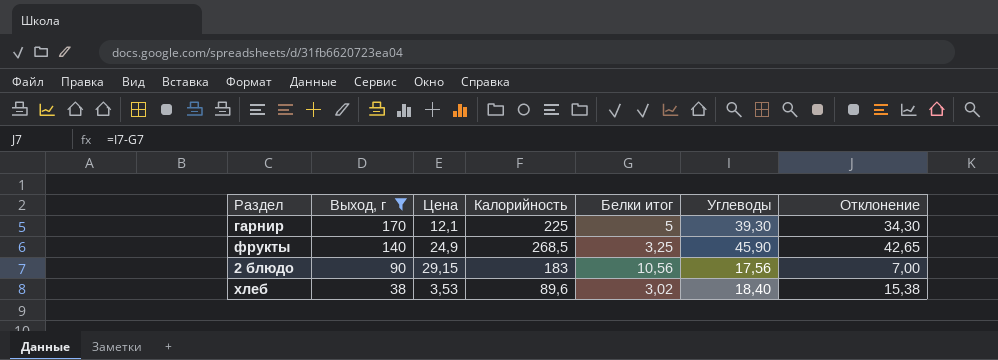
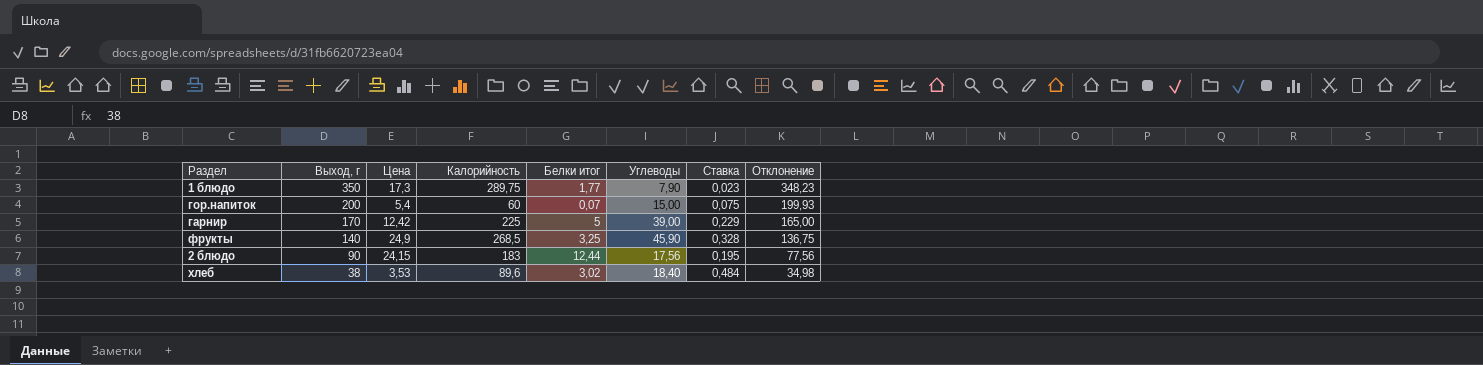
filter: Выход, г <= 170 -> none
column Ставка | formula: none -> [Углеводы] / [Выход, г]
column Отклонение | formula: [Углеводы] - [Белки итог] -> [Выход, г] - [Белки итог]
гарнир | Цена: 12,1 -> 12,42
гарнир | Углеводы: 39,30 -> 39,00
2 блюдо | Цена: 29,15 -> 24,15
2 блюдо | Белки итог: 10,56 -> 12,44

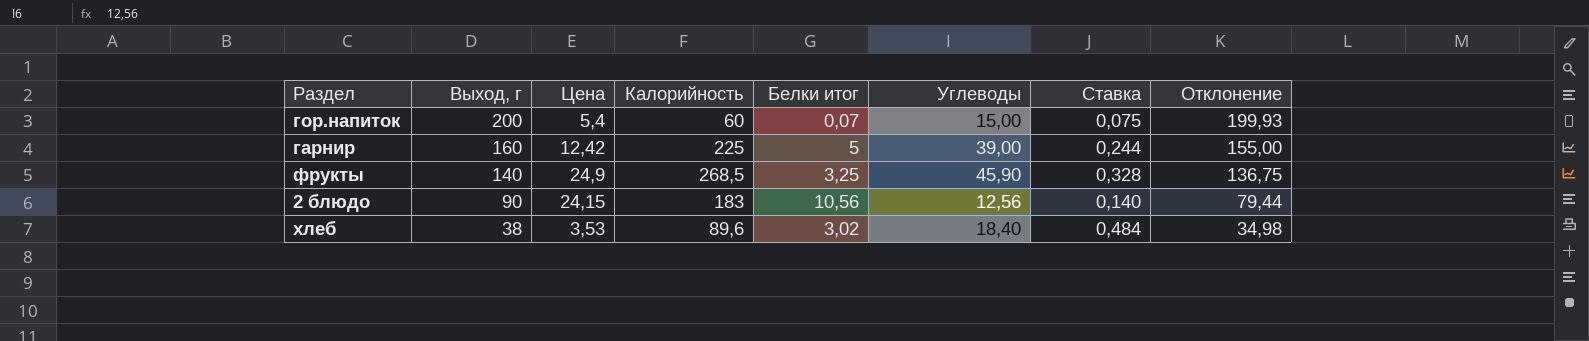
row 1 блюдо: 350 | 17,3 | 289,75 | 1,77 | 7,90 | 0,023 | 348,23 -> none
гарнир | Выход, г: 170 -> 160
гарнир | Ставка: 0,229 -> 0,244
гарнир | Отклонение: 165,00 -> 155,00
2 блюдо | Белки итог: 12,44 -> 10,56
2 блюдо | Углеводы: 17,56 -> 12,56
2 блюдо | Ставка: 0,195 -> 0,140
2 блюдо | Отклонение: 77,56 -> 79,44

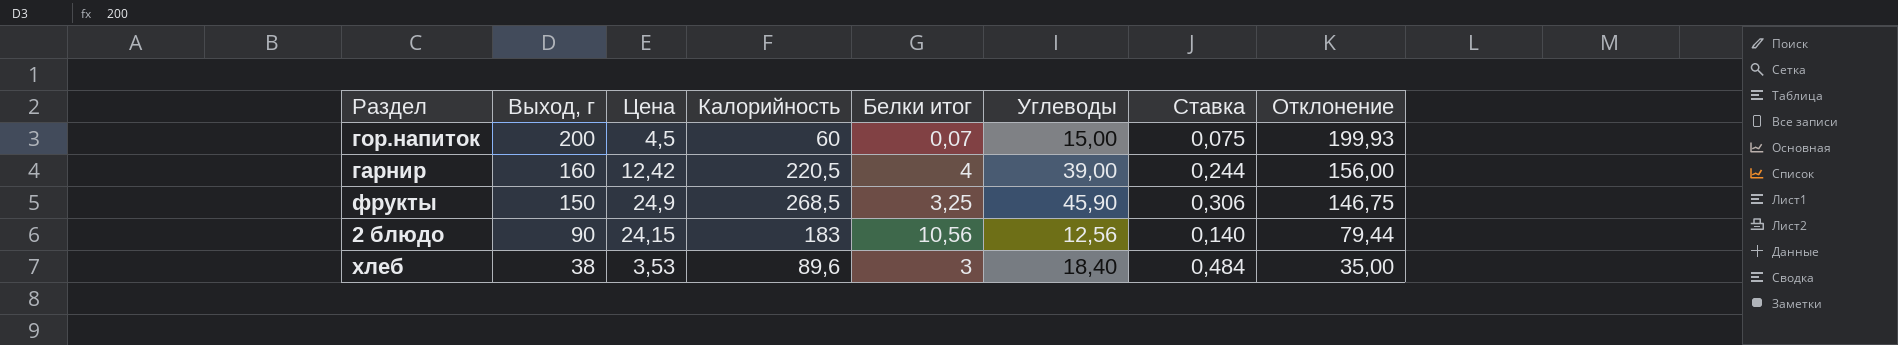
гор.напиток | Цена: 5,4 -> 4,5
гарнир | Калорийность: 225 -> 220,5
гарнир | Белки итог: 5 -> 4
гарнир | Отклонение: 155,00 -> 156,00
фрукты | Выход, г: 140 -> 150
фрукты | Ставка: 0,328 -> 0,306
фрукты | Отклонение: 136,75 -> 146,75
хлеб | Белки итог: 3,02 -> 3
хлеб | Отклонение: 34,98 -> 35,00

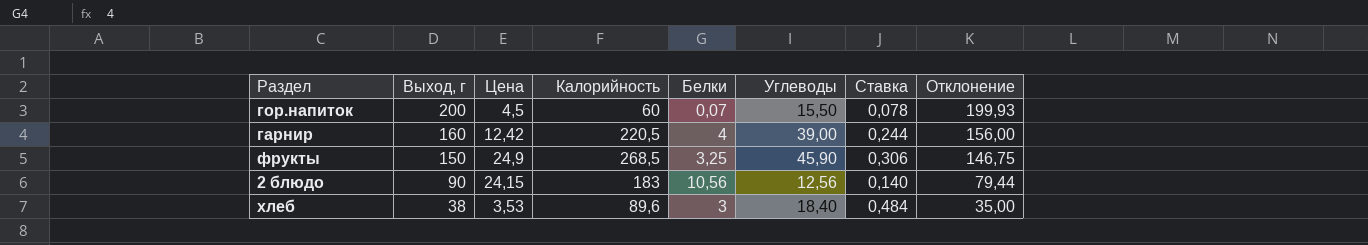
column name: Белки итог -> Белки
гор.напиток | Углеводы: 15,00 -> 15,50
гор.напиток | Ставка: 0,075 -> 0,078

